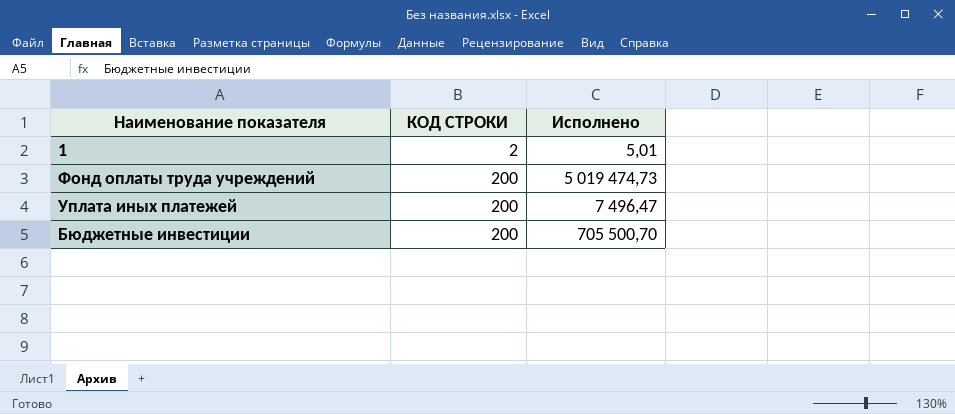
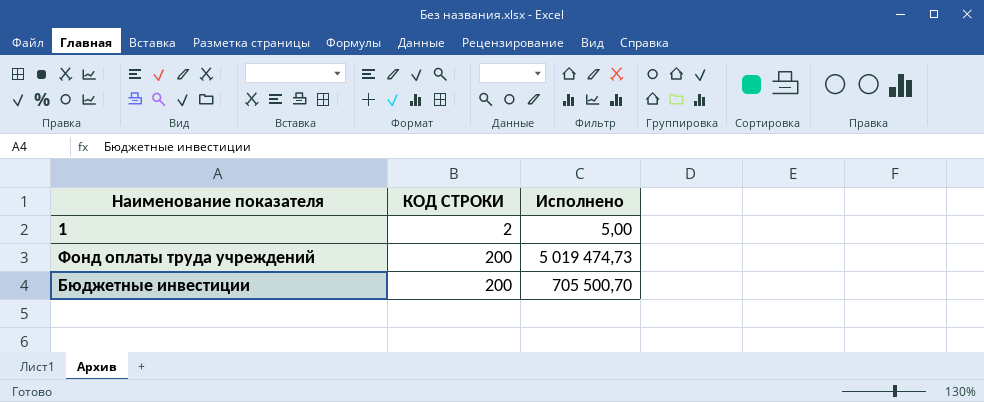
row Уплата иных платежей: 200 | 7 496,47 -> none
1 | Исполнено: 5,01 -> 5,00

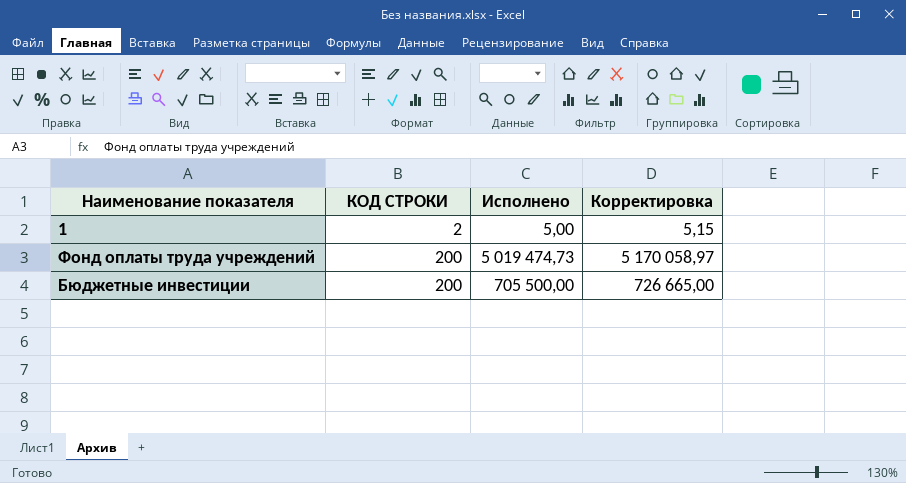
column Корректировка | formula: none -> [Исполнено] * 1,03
Бюджетные инвестиции | Исполнено: 705 500,70 -> 705 500,00

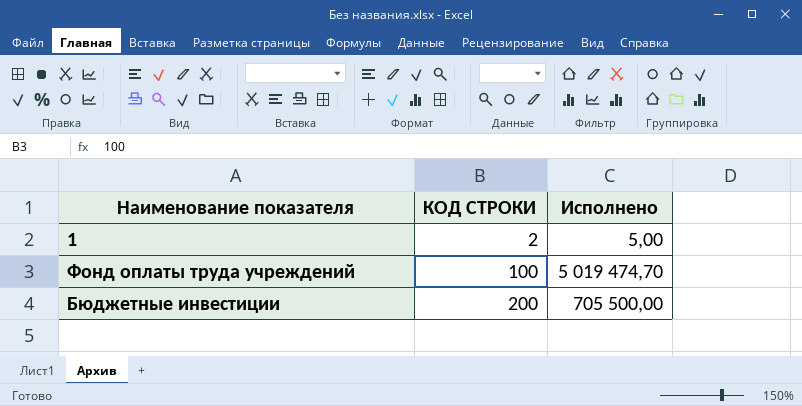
column Корректировка | formula: [Исполнено] * 1,03 -> none
Фонд оплаты труда учреждений | КОД СТРОКИ: 200 -> 100
Фонд оплаты труда учреждений | Исполнено: 5 019 474,73 -> 5 019 474,70

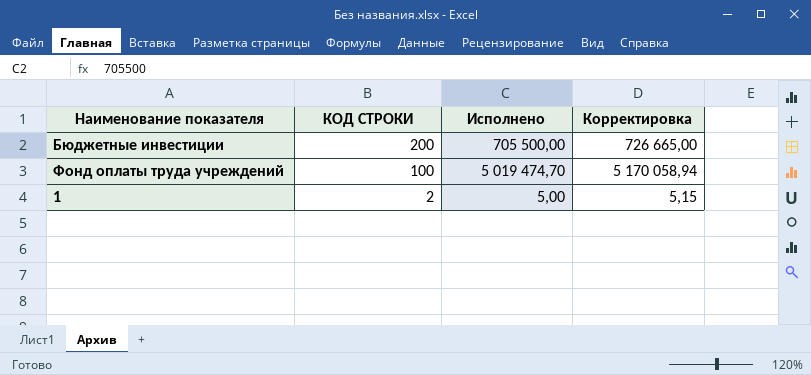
row order: КОД СТРОКИ ascending -> КОД СТРОКИ descending
column Корректировка | formula: none -> [Исполнено] * 1,03

